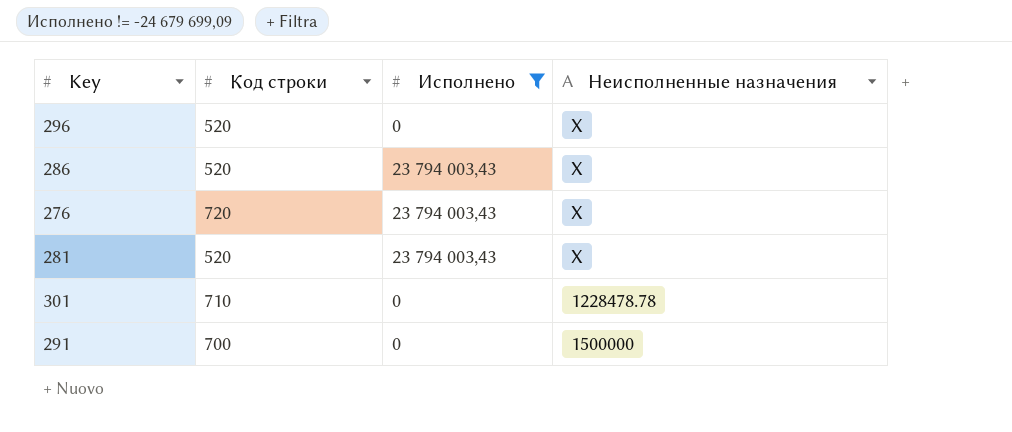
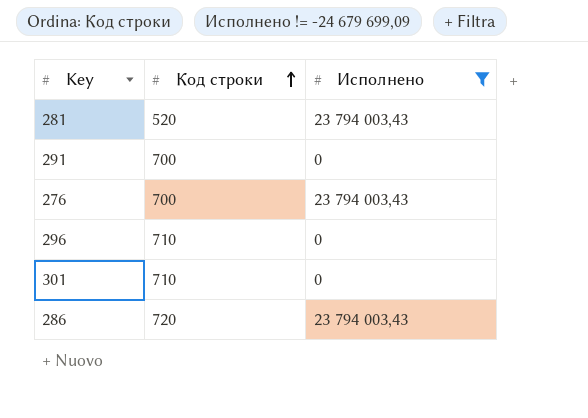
row order: none -> Код строки ascending
column Неисполненные назначения | position: 4 -> none
276 | Код строки: 720 -> 700
296 | Код строки: 520 -> 710
286 | Код строки: 520 -> 720

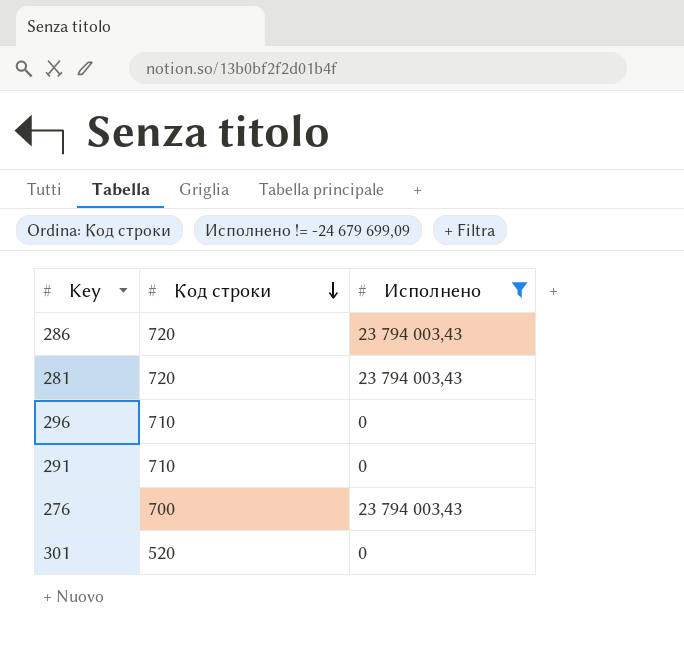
row order: Код строки ascending -> Код строки descending
281 | Код строки: 520 -> 720
291 | Код строки: 700 -> 710
301 | Код строки: 710 -> 520

